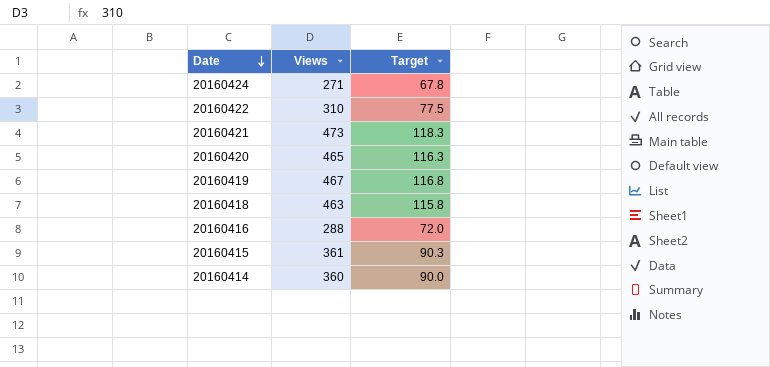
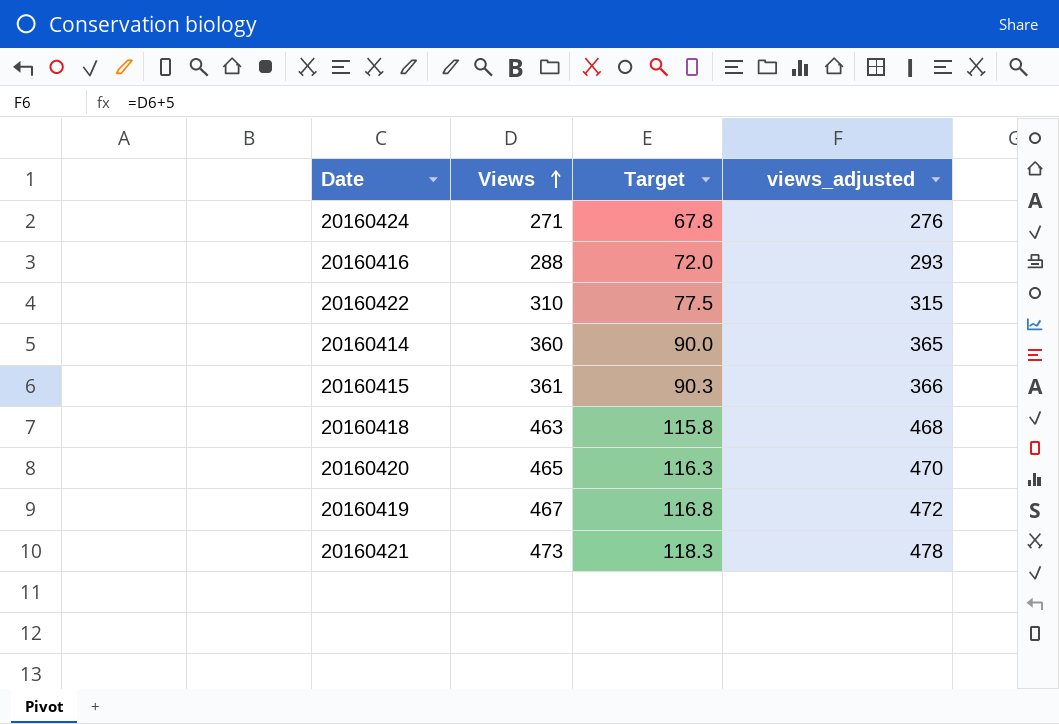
row order: Date descending -> Views ascending
column views_adjusted | formula: none -> [Views] + 5

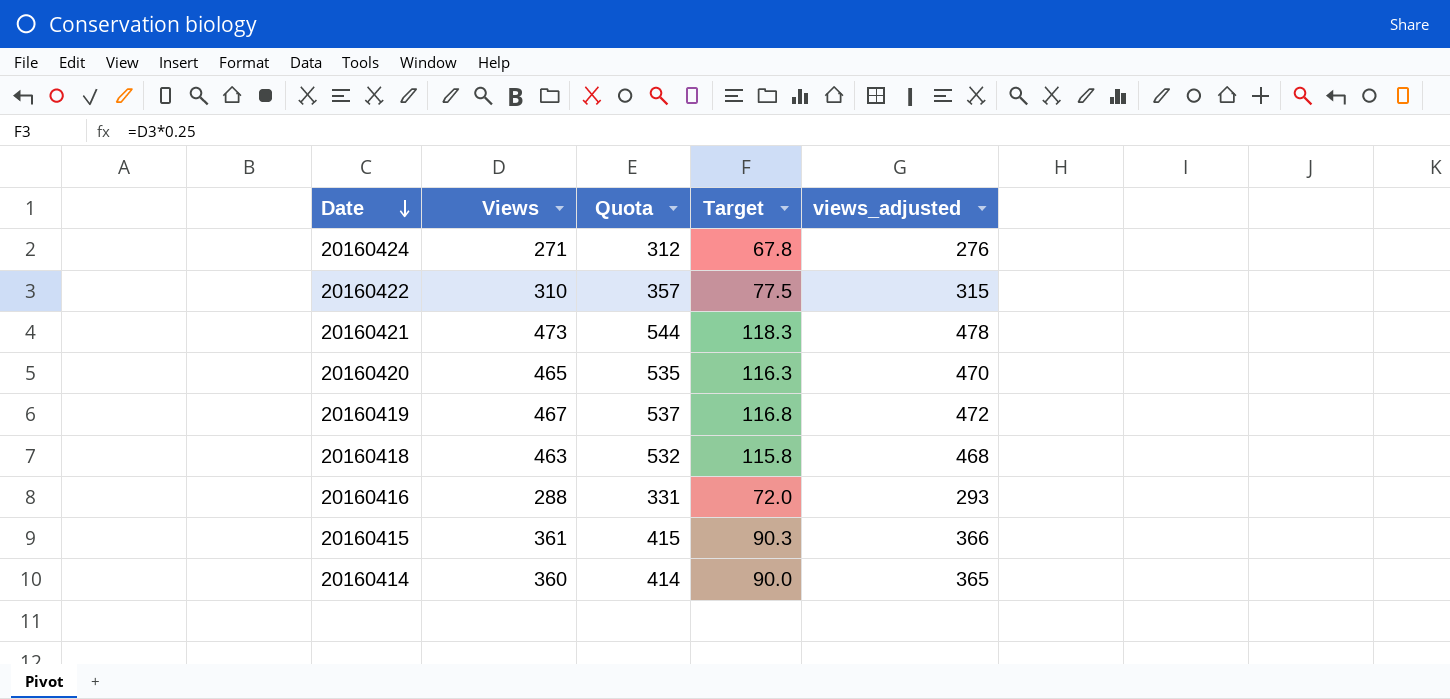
row order: Views ascending -> Date descending
column Quota | formula: none -> [Views] * 1.15

